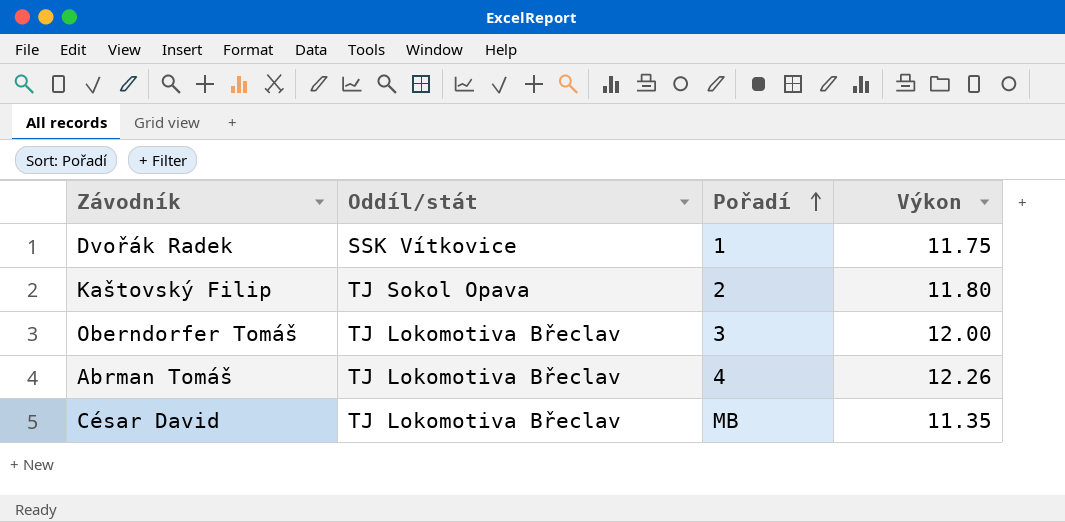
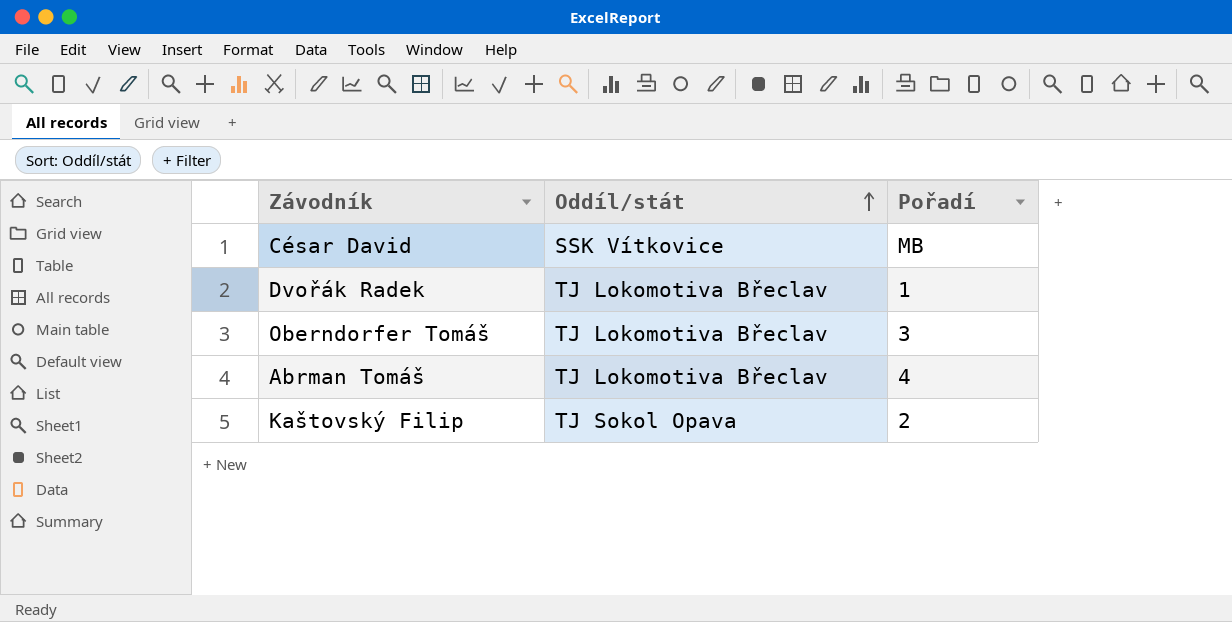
row order: Pořadí ascending -> Oddíl/stát ascending
column Výkon | position: 4 -> none
César David | Oddíl/stát: TJ Lokomotiva Břeclav -> SSK Vítkovice
Dvořák Radek | Oddíl/stát: SSK Vítkovice -> TJ Lokomotiva Břeclav

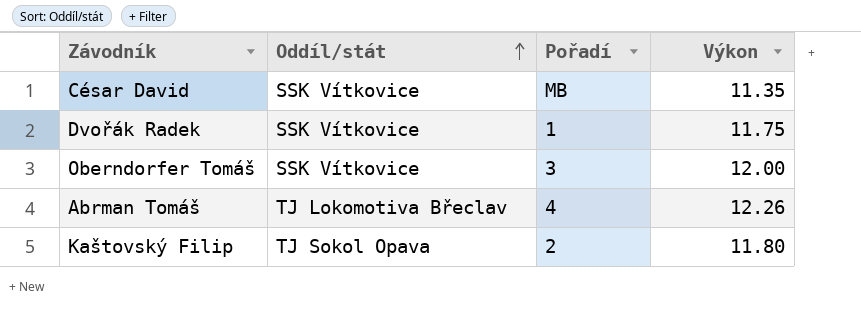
column Výkon | position: none -> 4
Dvořák Radek | Oddíl/stát: TJ Lokomotiva Břeclav -> SSK Vítkovice
Oberndorfer Tomáš | Oddíl/stát: TJ Lokomotiva Břeclav -> SSK Vítkovice

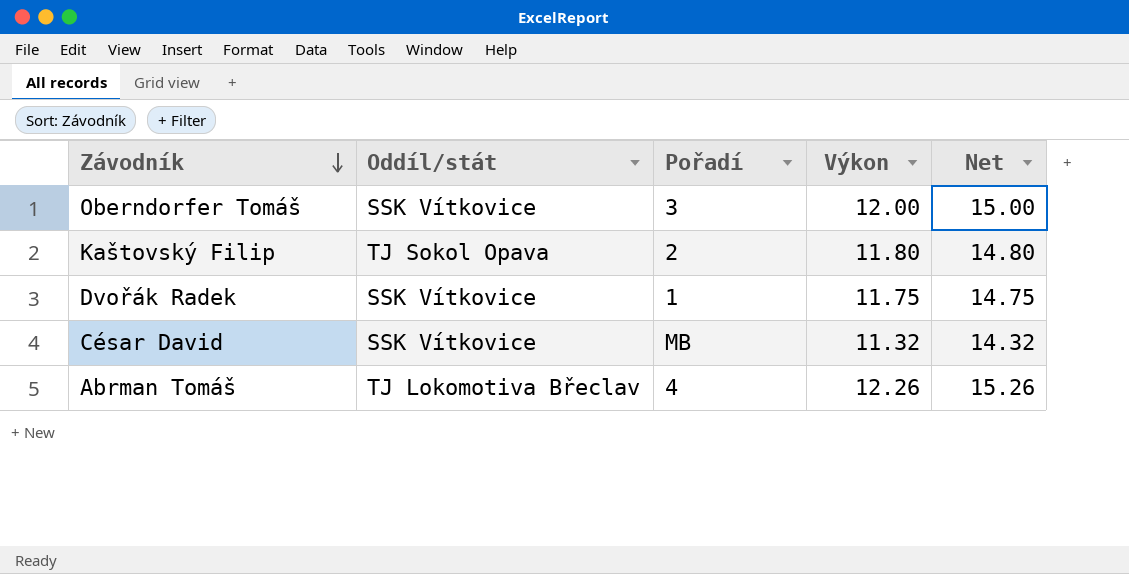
row order: Oddíl/stát ascending -> Závodník descending
column Net | formula: none -> [Výkon] + 3
César David | Výkon: 11.35 -> 11.32

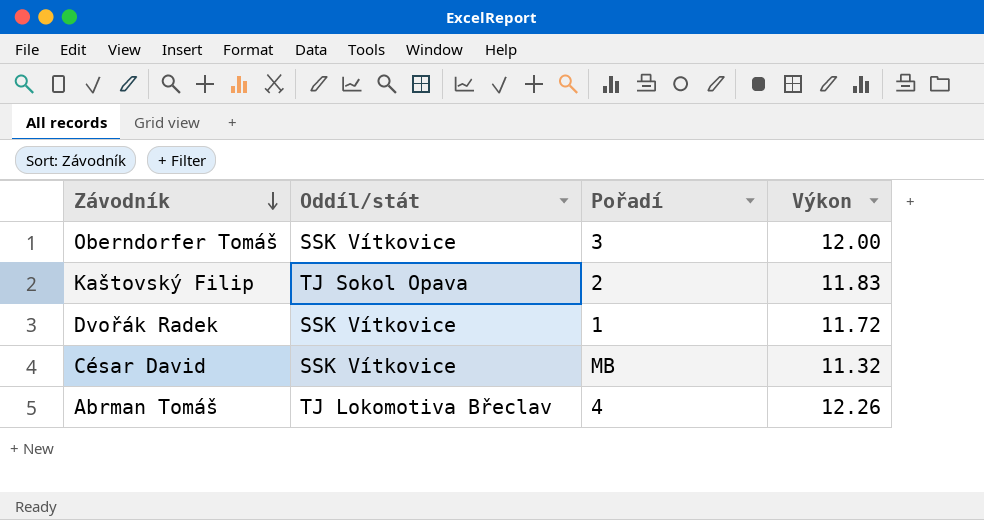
column Net | formula: [Výkon] + 3 -> none
Kaštovský Filip | Výkon: 11.80 -> 11.83
Dvořák Radek | Výkon: 11.75 -> 11.72

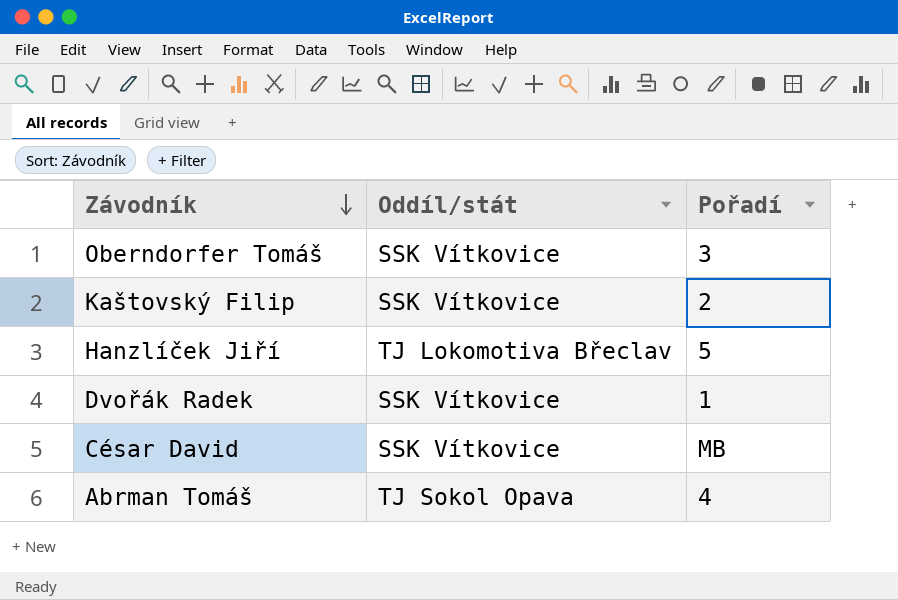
column Výkon | position: 4 -> none
Kaštovský Filip | Oddíl/stát: TJ Sokol Opava -> SSK Vítkovice
row Hanzlíček Jiří: none -> TJ Lokomotiva Břeclav | 5
Abrman Tomáš | Oddíl/stát: TJ Lokomotiva Břeclav -> TJ Sokol Opava

